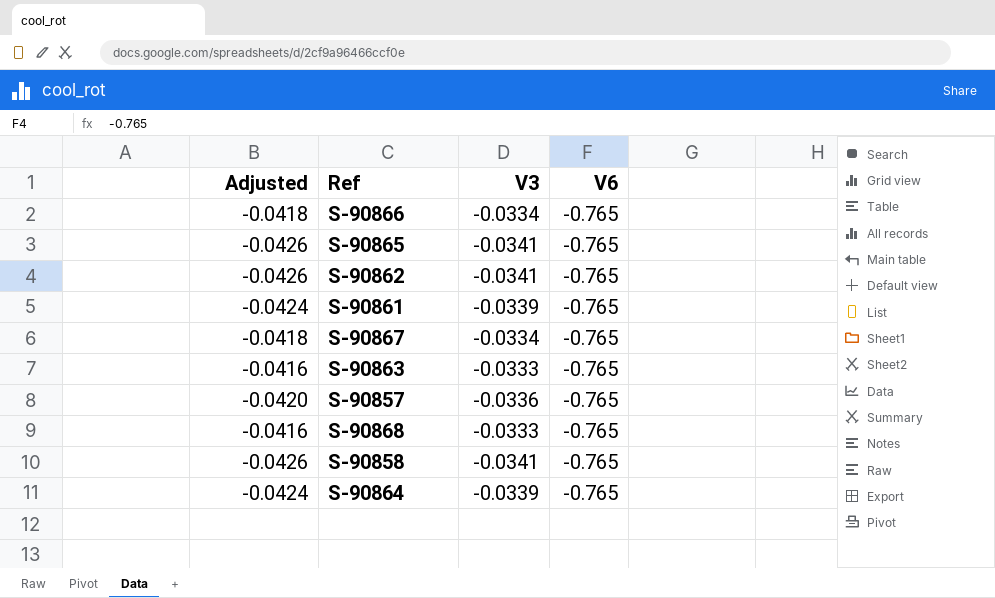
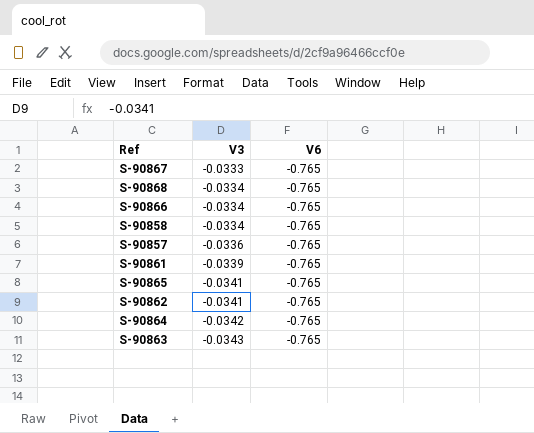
row order: none -> V3 descending
column Adjusted | formula: [V3] * 1.25 -> none
S-90867 | V3: -0.0334 -> -0.0333
S-90868 | V3: -0.0333 -> -0.0334
S-90858 | V3: -0.0341 -> -0.0334
S-90864 | V3: -0.0339 -> -0.0342
S-90863 | V3: -0.0333 -> -0.0343

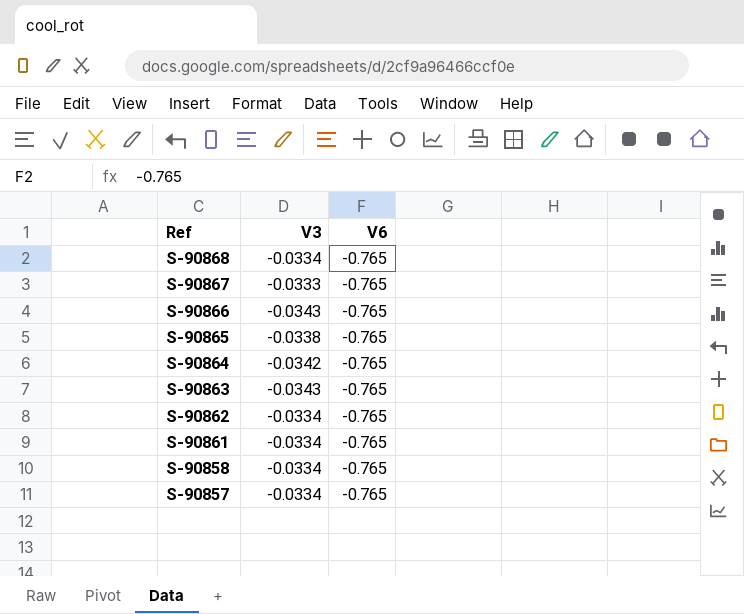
row order: V3 descending -> Ref descending
S-90866 | V3: -0.0334 -> -0.0343
S-90865 | V3: -0.0341 -> -0.0338
S-90862 | V3: -0.0341 -> -0.0334
S-90861 | V3: -0.0339 -> -0.0334
S-90857 | V3: -0.0336 -> -0.0334

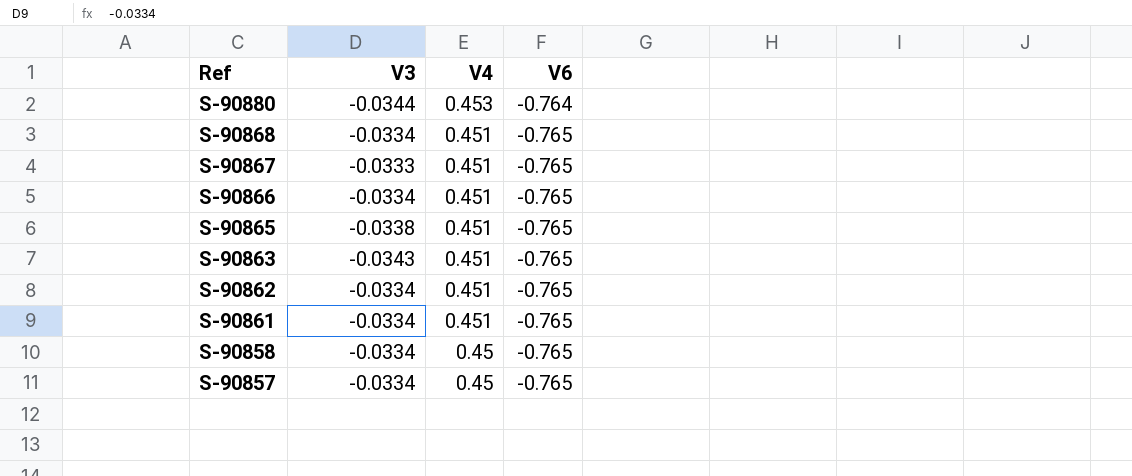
column V4 | position: none -> 3
row S-90864: -0.0342 | -0.765 -> none
row S-90880: none -> -0.0344 | 0.453 | -0.764
S-90866 | V3: -0.0343 -> -0.0334

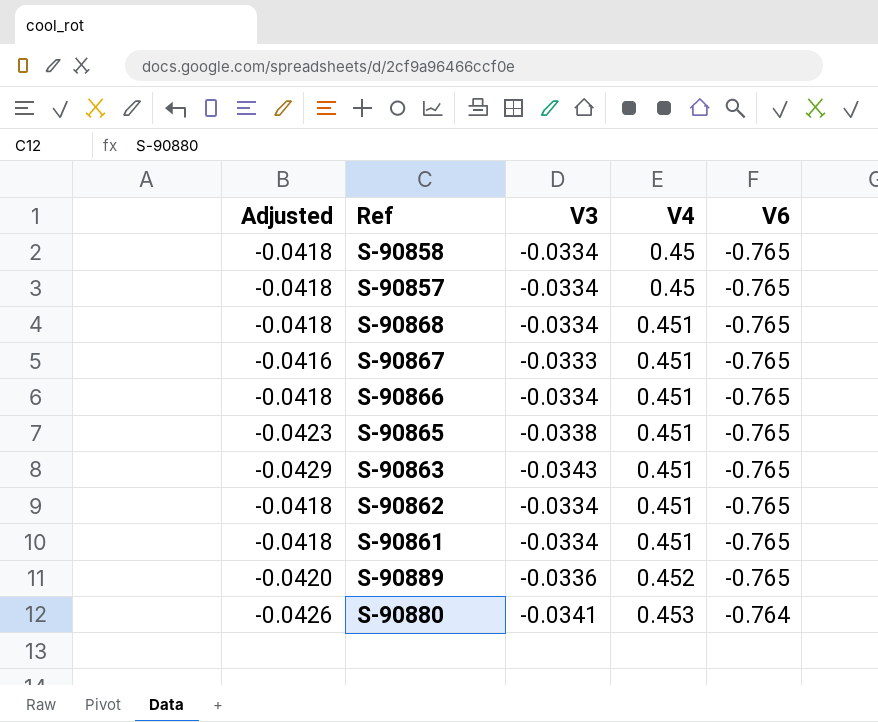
row order: Ref descending -> V4 ascending
column Adjusted | formula: none -> [V3] * 1.25
row S-90889: none -> -0.0420 | -0.0336 | 0.452 | -0.765
S-90880 | V3: -0.0344 -> -0.0341

